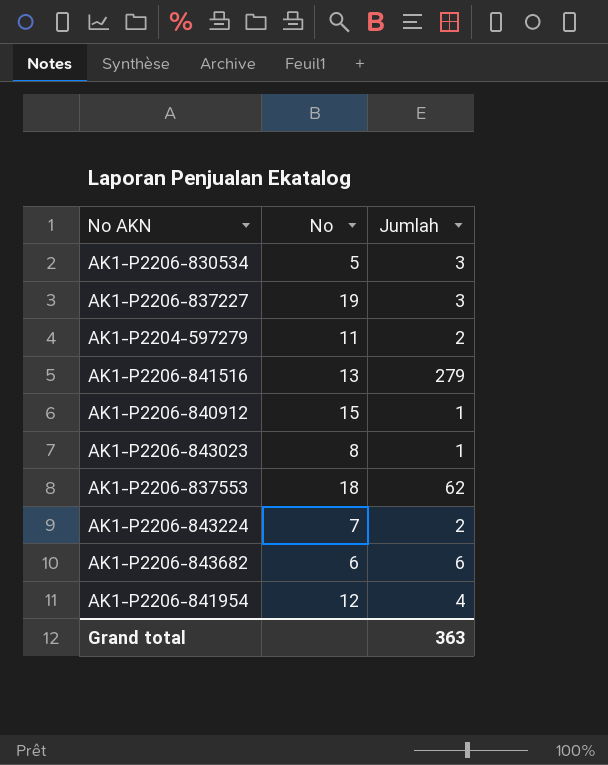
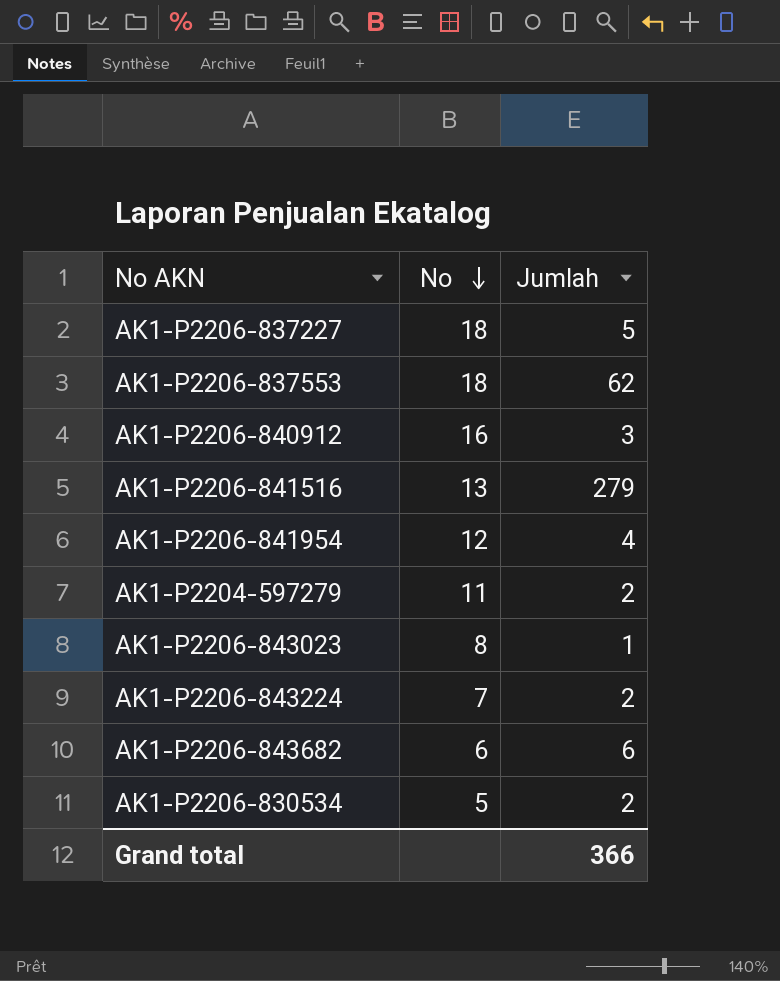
row order: none -> No descending
AK1-P2206-837227 | No: 19 -> 18
AK1-P2206-837227 | Jumlah: 3 -> 5
AK1-P2206-840912 | No: 15 -> 16
AK1-P2206-840912 | Jumlah: 1 -> 3
AK1-P2206-830534 | Jumlah: 3 -> 2
Grand total | Jumlah: 363 -> 366

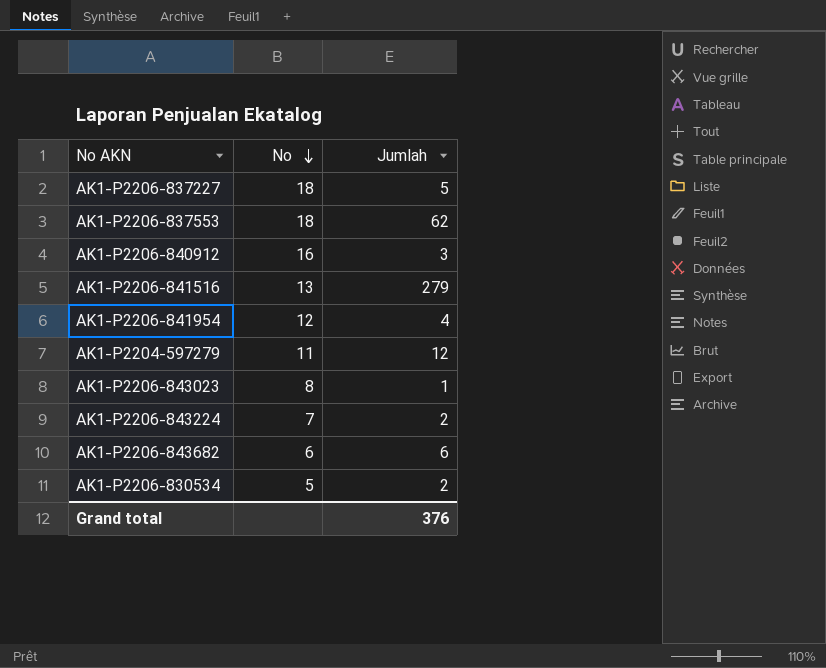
AK1-P2204-597279 | Jumlah: 2 -> 12
Grand total | Jumlah: 366 -> 376

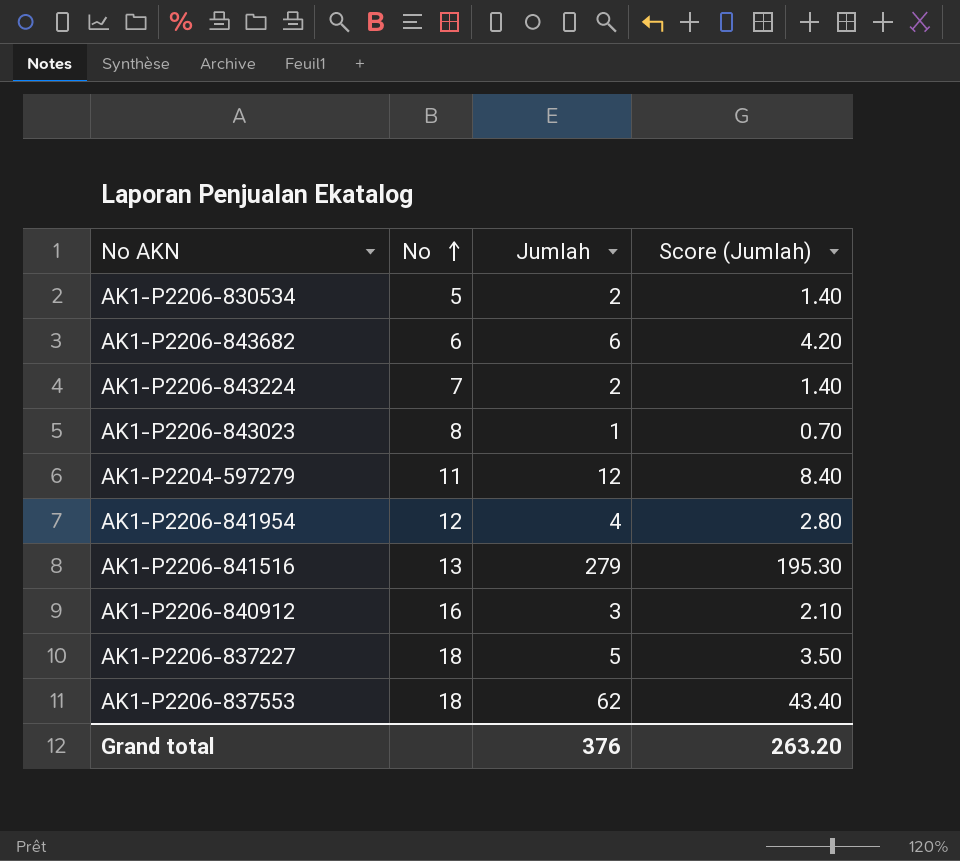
row order: No descending -> No ascending
column Score (Jumlah) | formula: none -> [Jumlah] * 0.7

